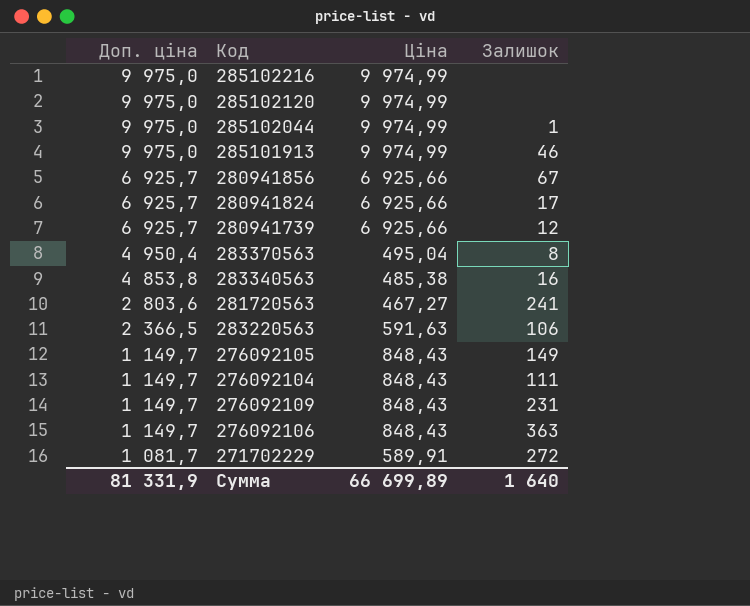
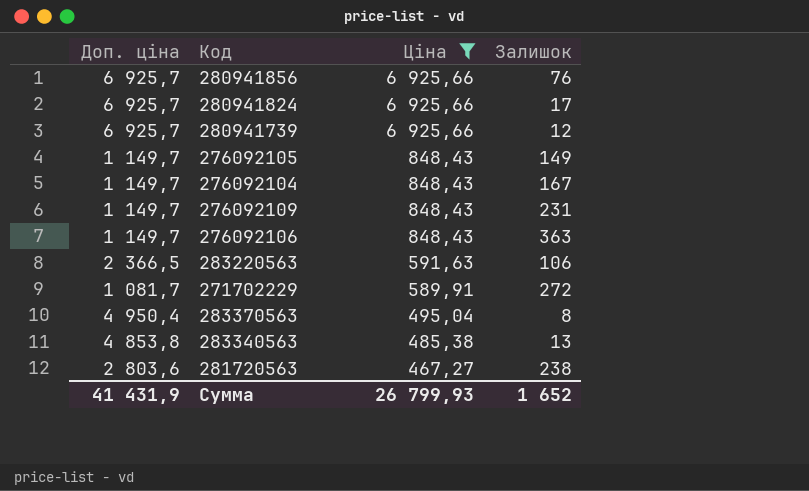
filter: none -> Ціна != 9 974,99
row order: Доп. ціна descending -> Ціна descending
280941856 | Залишок: 67 -> 76
276092104 | Залишок: 111 -> 167
283340563 | Залишок: 16 -> 13
281720563 | Залишок: 241 -> 238
Сумма | Доп. ціна: 81 331,9 -> 41 431,9
Сумма | Ціна: 66 699,89 -> 26 799,93
Сумма | Залишок: 1 640 -> 1 652

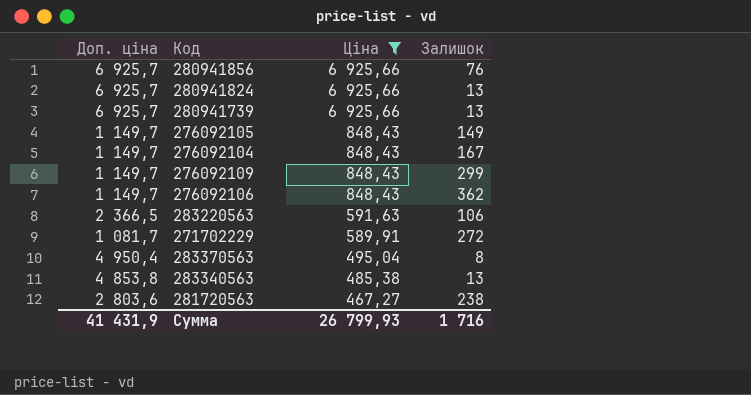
280941824 | Залишок: 17 -> 13
280941739 | Залишок: 12 -> 13
276092109 | Залишок: 231 -> 299
276092106 | Залишок: 363 -> 362
Сумма | Залишок: 1 652 -> 1 716

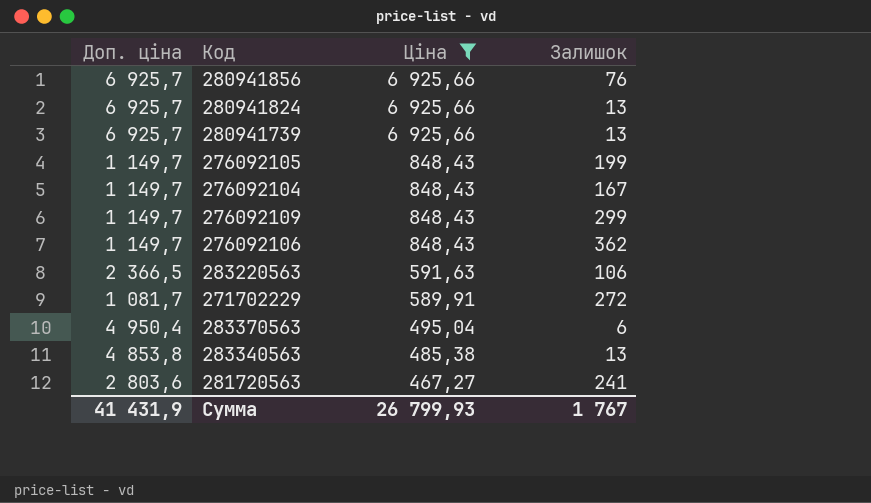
276092105 | Залишок: 149 -> 199
283370563 | Залишок: 8 -> 6
281720563 | Залишок: 238 -> 241
Сумма | Залишок: 1 716 -> 1 767

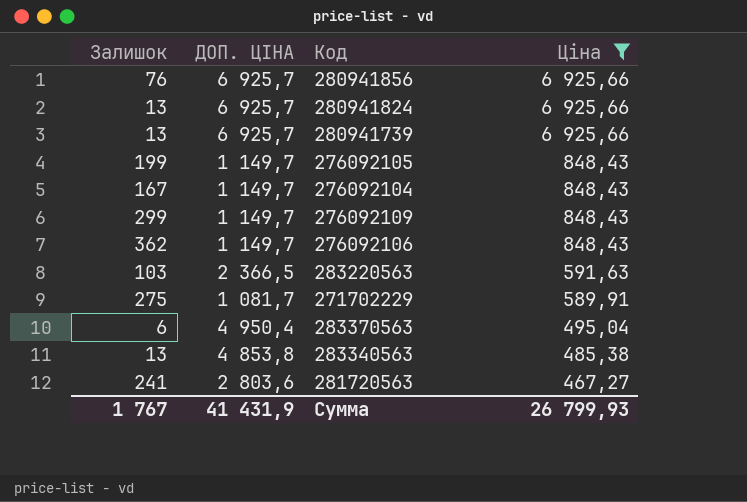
column Залишок | position: 4 -> 1
column name: Доп. ціна -> ДОП. ЦІНА
283220563 | Залишок: 106 -> 103
271702229 | Залишок: 272 -> 275

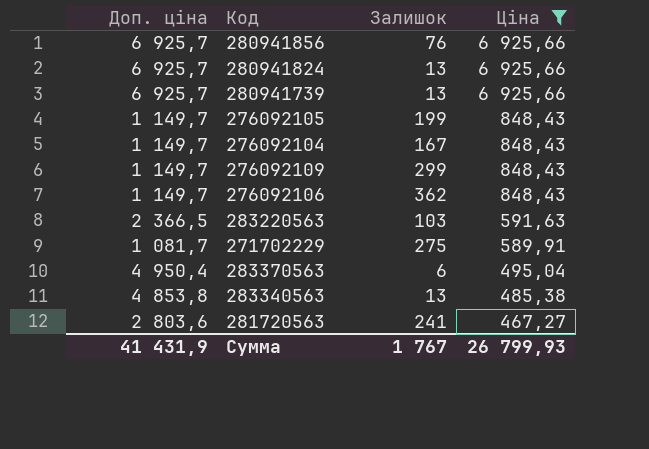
column name: ДОП. ЦІНА -> Доп. ціна
column Залишок | position: 1 -> 3

